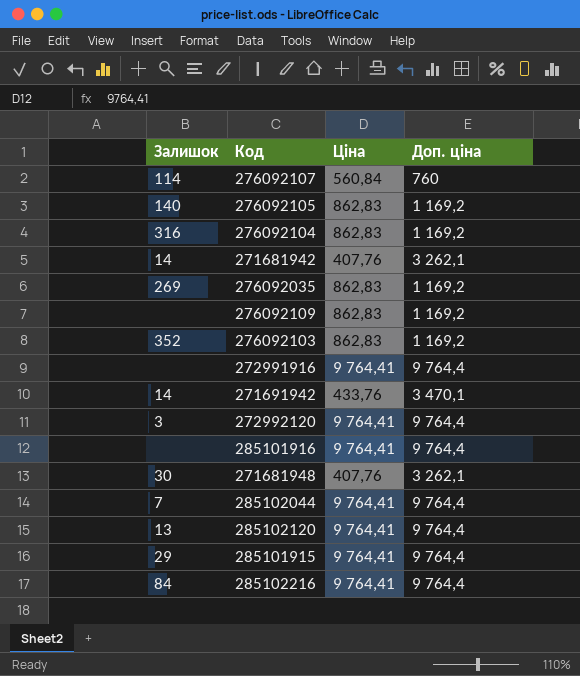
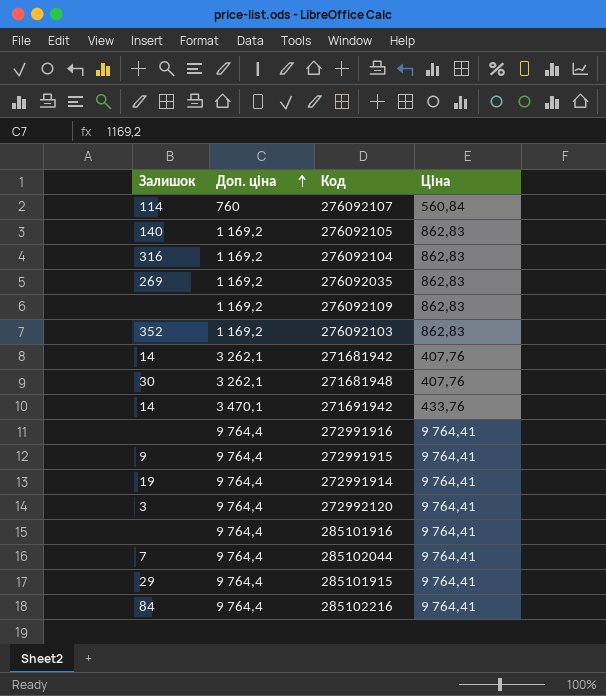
row order: none -> Доп. ціна ascending
column Доп. ціна | position: 4 -> 2
row 285102120: 13 | 9 764,41 | 9 764,4 -> none
row 272991915: none -> 9 | 9 764,4 | 9 764,41
row 272991914: none -> 19 | 9 764,4 | 9 764,41

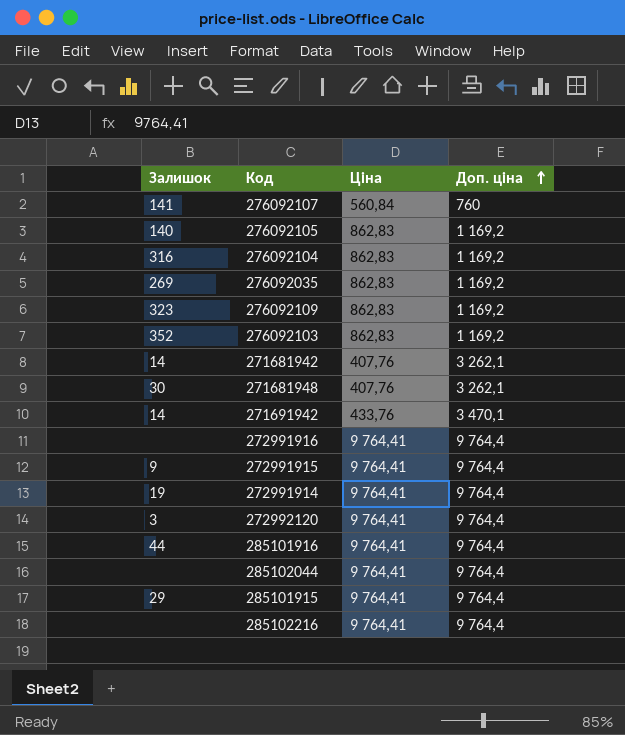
column Доп. ціна | position: 2 -> 4
276092107 | Залишок: 114 -> 141
276092109 | Залишок: none -> 323
285101916 | Залишок: none -> 44
285102044 | Залишок: 7 -> none
285102216 | Залишок: 84 -> none

